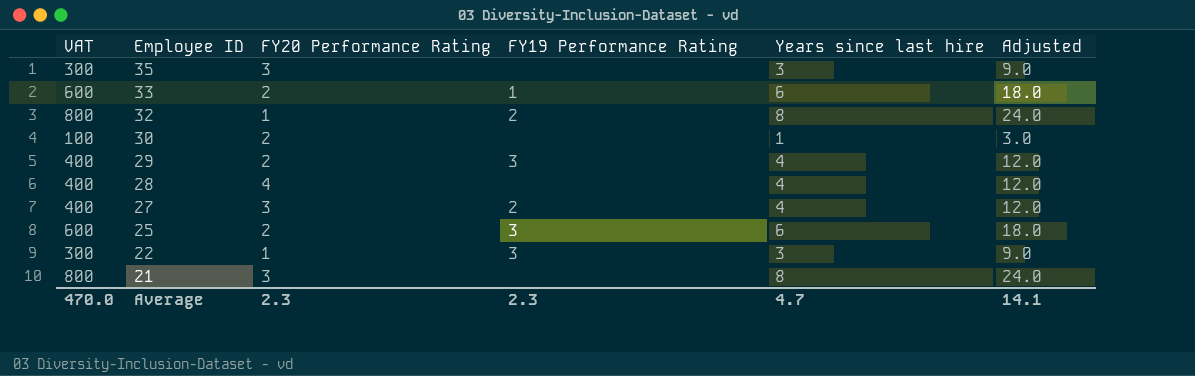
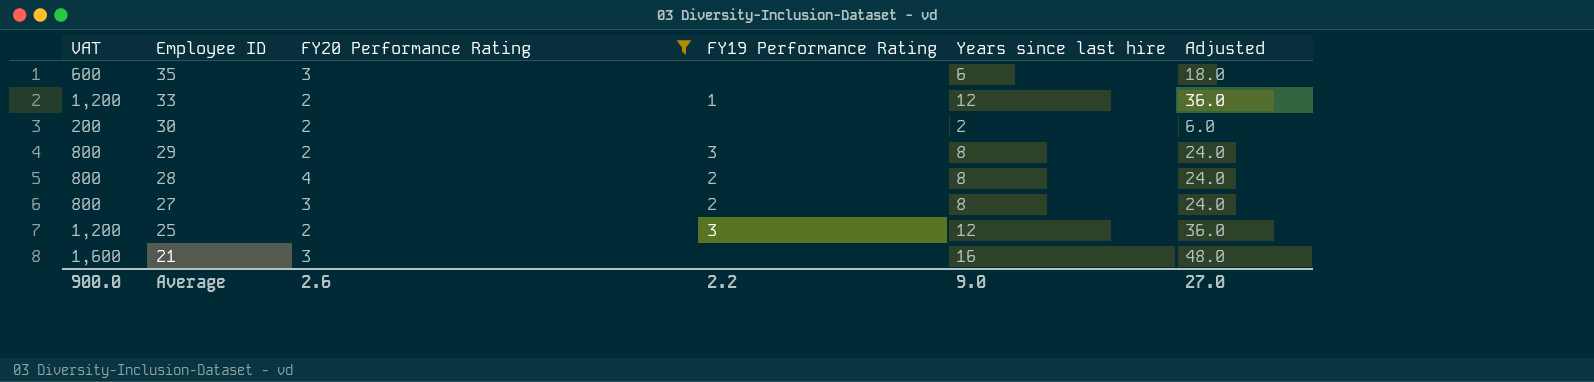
filter: none -> FY20 Performance Rating != 1
35 | VAT: 300 -> 600
35 | Years since last hire: 3 -> 6
35 | Adjusted: 9.0 -> 18.0
33 | VAT: 600 -> 1,200
33 | Years since last hire: 6 -> 12
33 | Adjusted: 18.0 -> 36.0
30 | VAT: 100 -> 200
30 | Years since last hire: 1 -> 2
30 | Adjusted: 3.0 -> 6.0
29 | VAT: 400 -> 800
29 | Years since last hire: 4 -> 8
29 | Adjusted: 12.0 -> 24.0
28 | VAT: 400 -> 800
28 | FY19 Performance Rating: none -> 2
28 | Years since last hire: 4 -> 8
28 | Adjusted: 12.0 -> 24.0
27 | VAT: 400 -> 800
27 | Years since last hire: 4 -> 8
27 | Adjusted: 12.0 -> 24.0
25 | VAT: 600 -> 1,200
25 | Years since last hire: 6 -> 12
25 | Adjusted: 18.0 -> 36.0
21 | VAT: 800 -> 1,600
21 | Years since last hire: 8 -> 16
21 | Adjusted: 24.0 -> 48.0
Average | VAT: 470.0 -> 900.0
Average | FY20 Performance Rating: 2.3 -> 2.6
Average | FY19 Performance Rating: 2.3 -> 2.2
Average | Years since last hire: 4.7 -> 9.0
Average | Adjusted: 14.1 -> 27.0

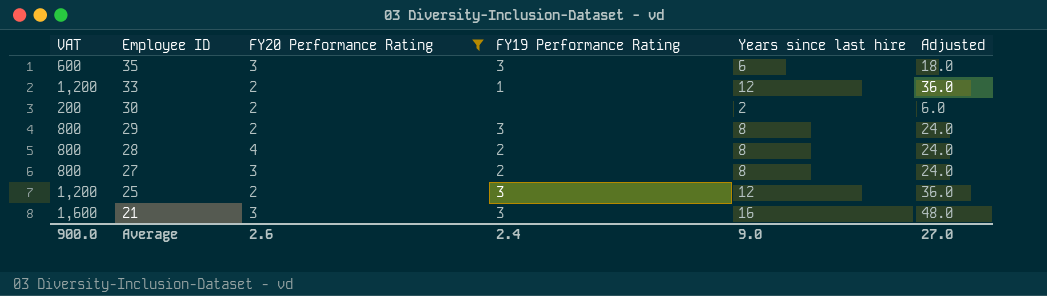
35 | FY19 Performance Rating: none -> 3
21 | FY19 Performance Rating: none -> 3
Average | FY19 Performance Rating: 2.2 -> 2.4

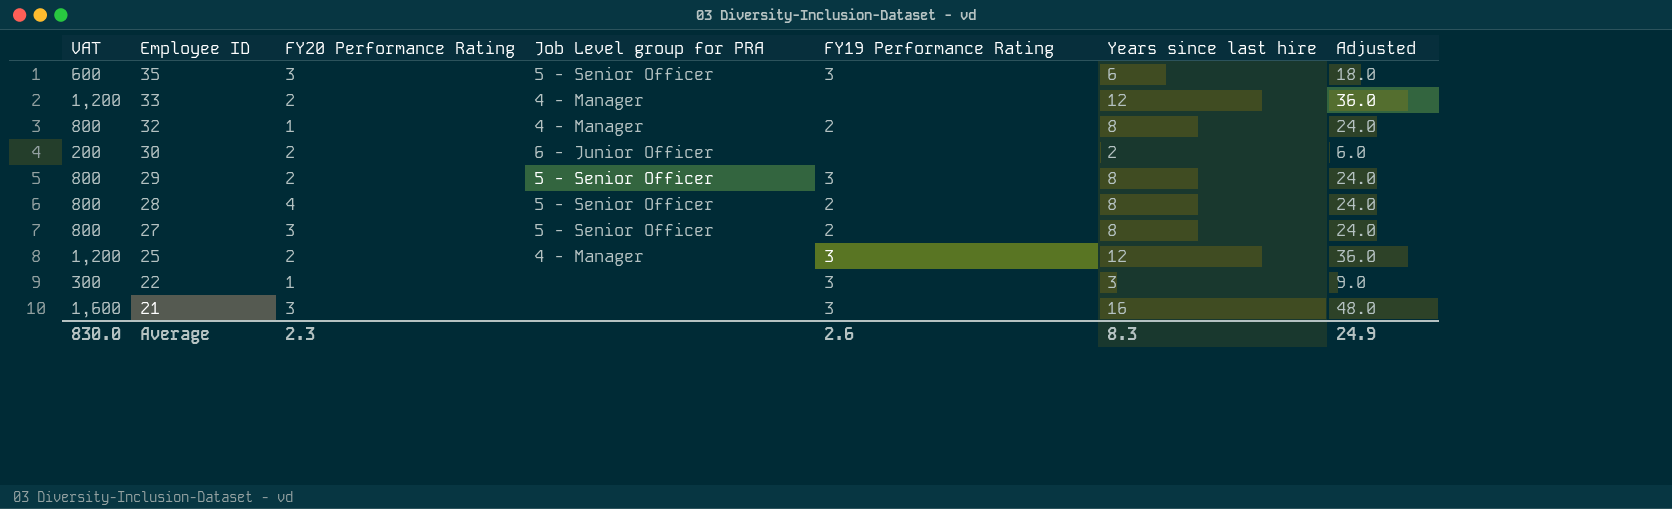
filter: FY20 Performance Rating != 1 -> none
column Job Level group for PRA | position: none -> 4
33 | FY19 Performance Rating: 1 -> none
Average | VAT: 900.0 -> 830.0
Average | FY20 Performance Rating: 2.6 -> 2.3
Average | FY19 Performance Rating: 2.4 -> 2.6
Average | Years since last hire: 9.0 -> 8.3
Average | Adjusted: 27.0 -> 24.9

